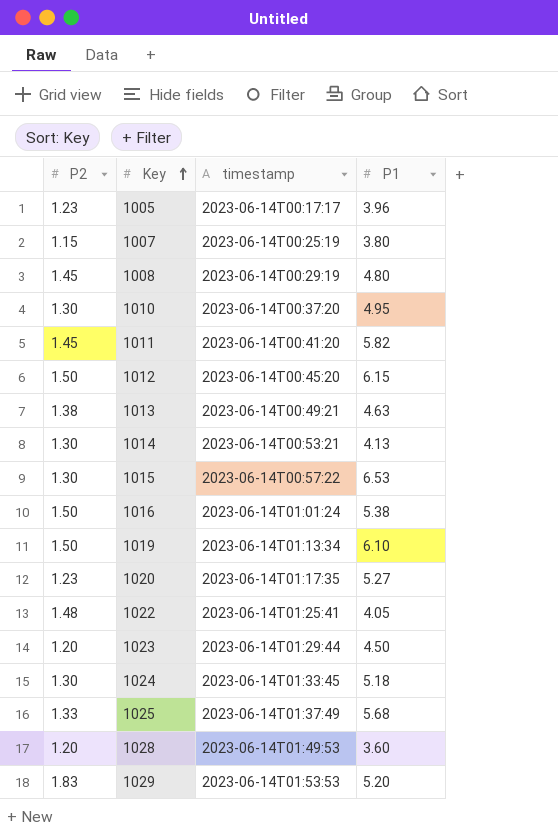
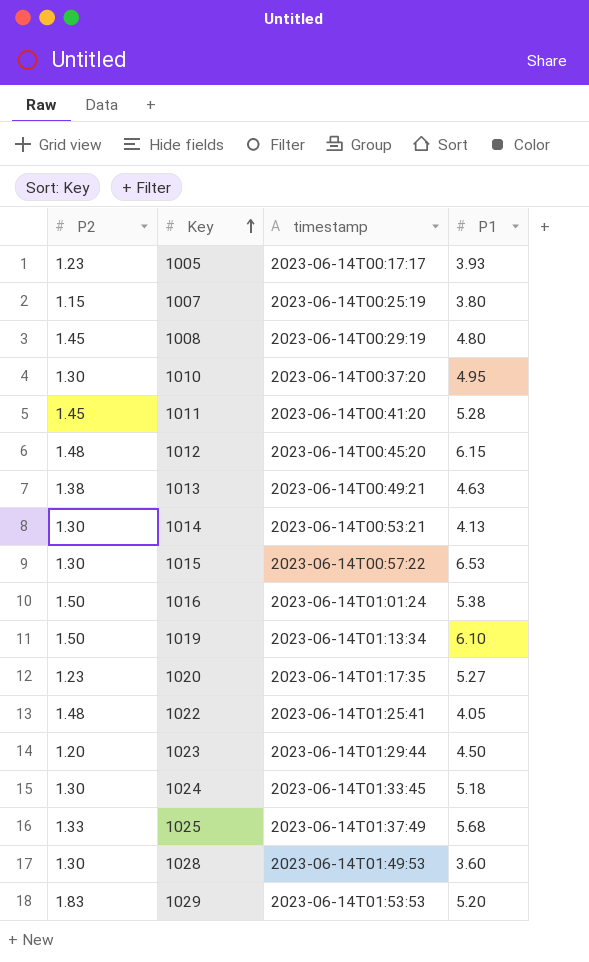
1005 | P1: 3.96 -> 3.93
1011 | P1: 5.82 -> 5.28
1012 | P2: 1.50 -> 1.48
1028 | P2: 1.20 -> 1.30

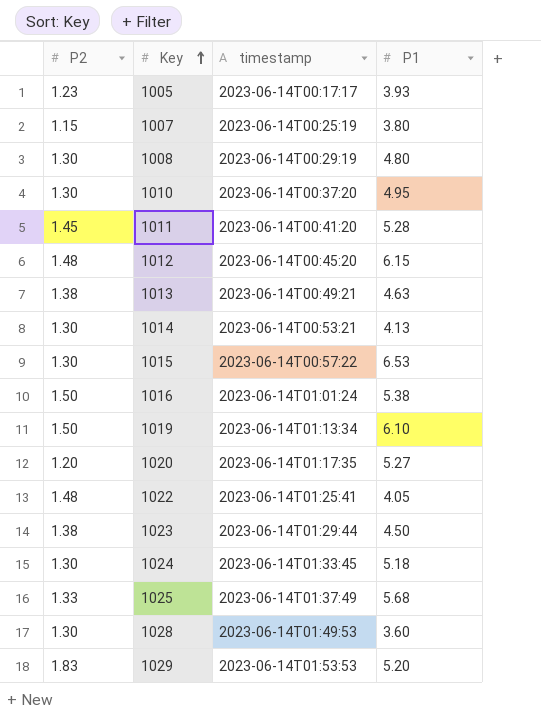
1008 | P2: 1.45 -> 1.30
1020 | P2: 1.23 -> 1.20
1023 | P2: 1.20 -> 1.38

